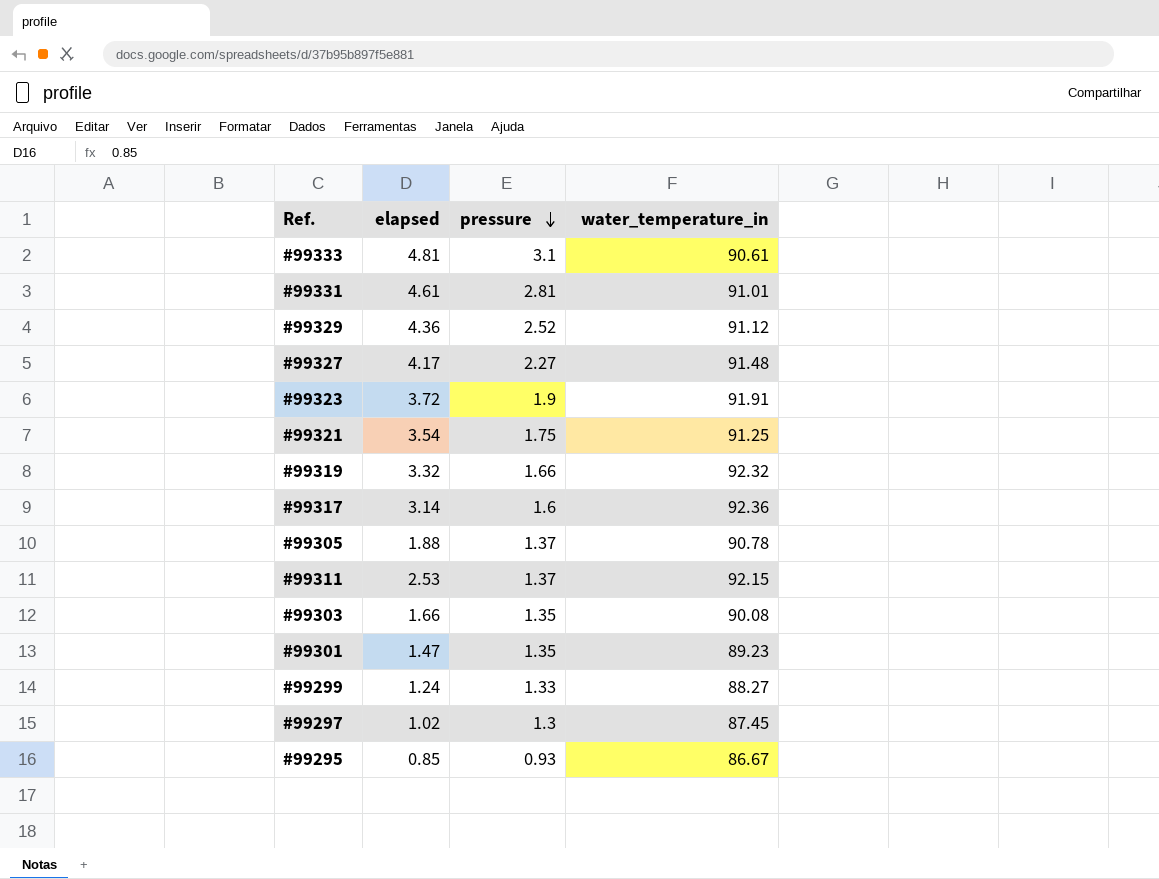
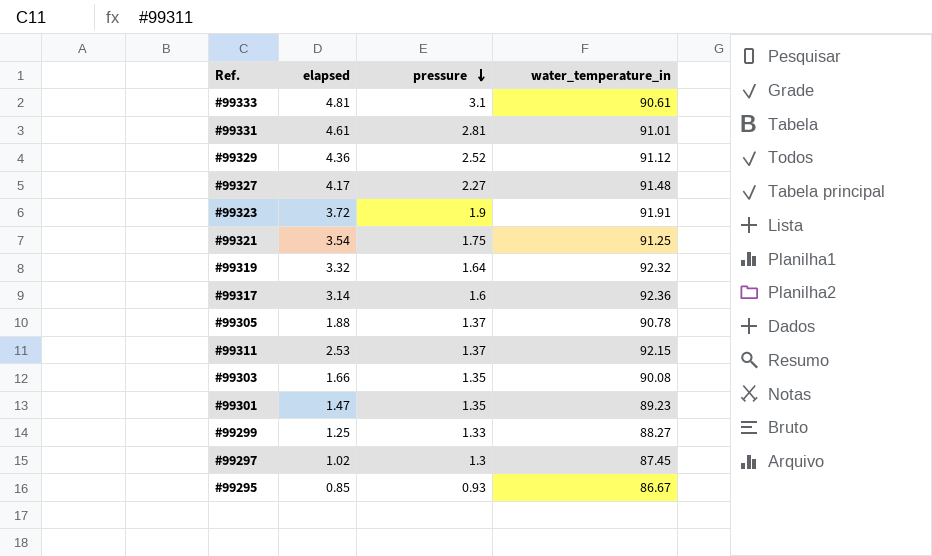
#99319 | pressure: 1.66 -> 1.64
#99299 | elapsed: 1.24 -> 1.25

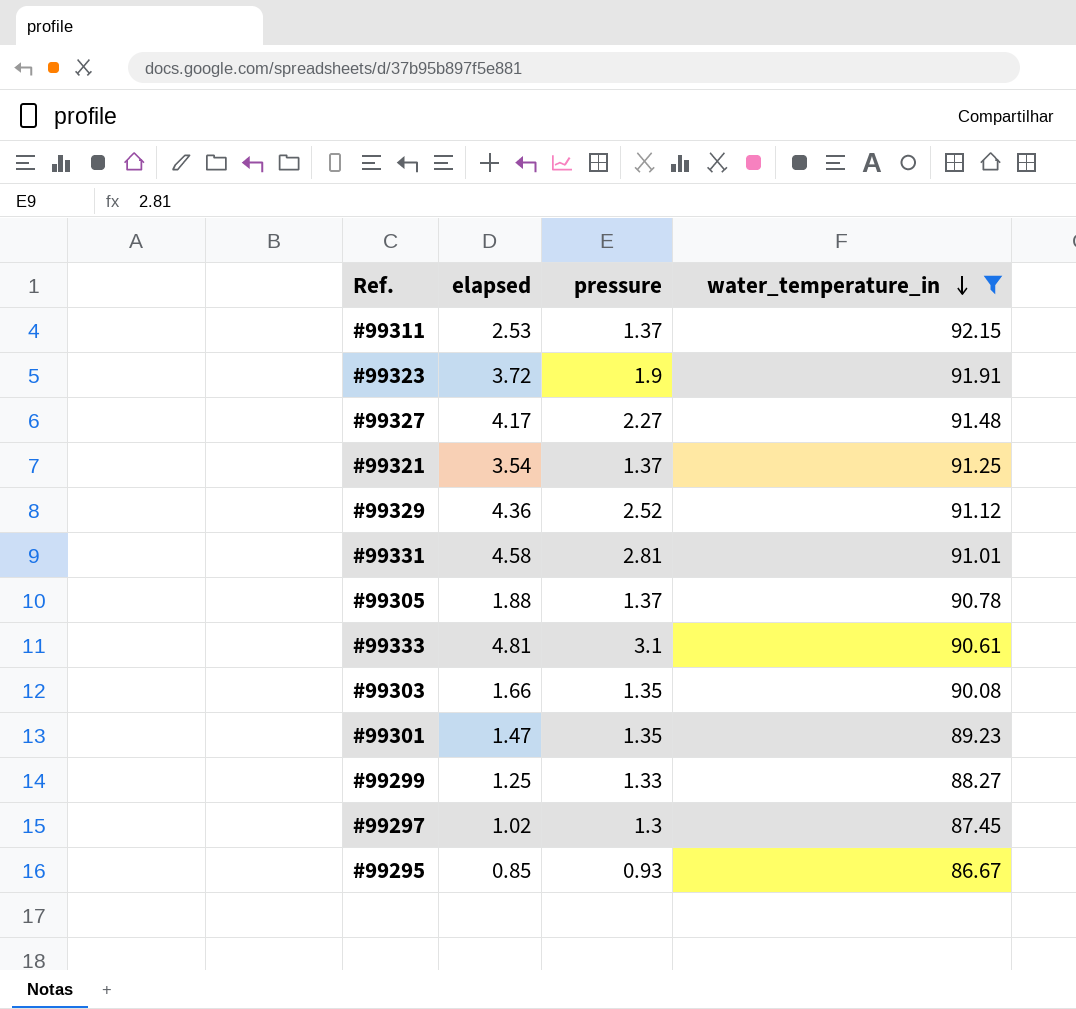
filter: none -> water_temperature_in <= 92.15
row order: pressure descending -> water_temperature_in descending
#99321 | pressure: 1.75 -> 1.37
#99331 | elapsed: 4.61 -> 4.58

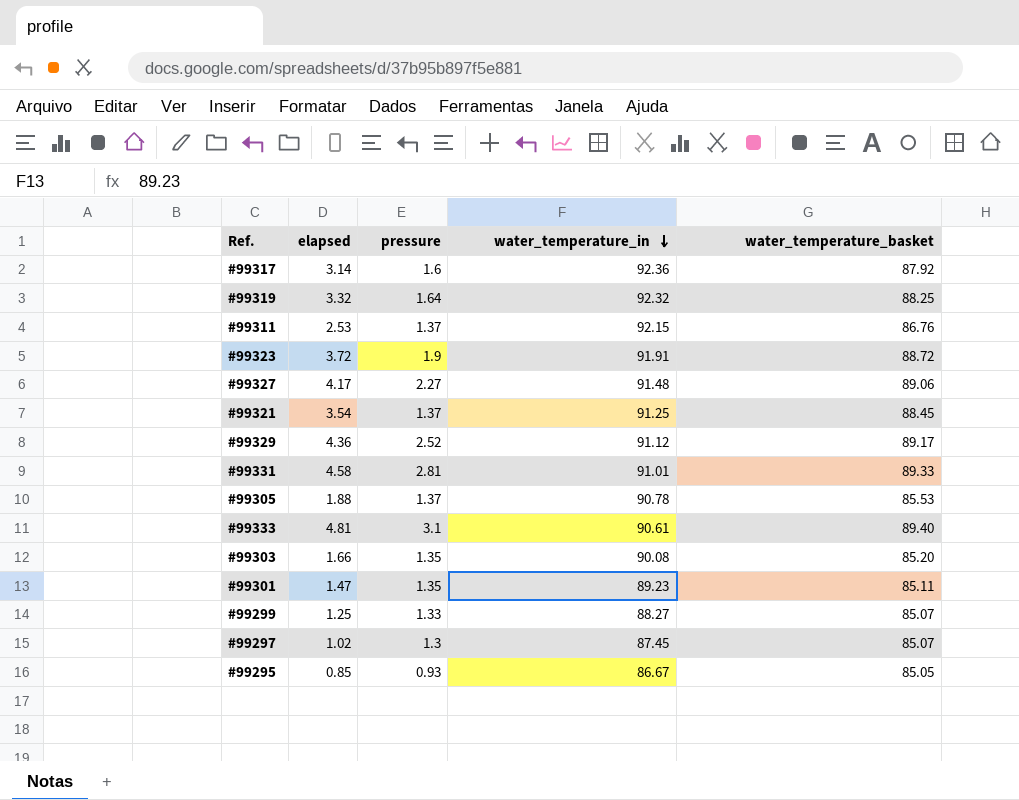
filter: water_temperature_in <= 92.15 -> none
column water_temperature_basket | position: none -> 5

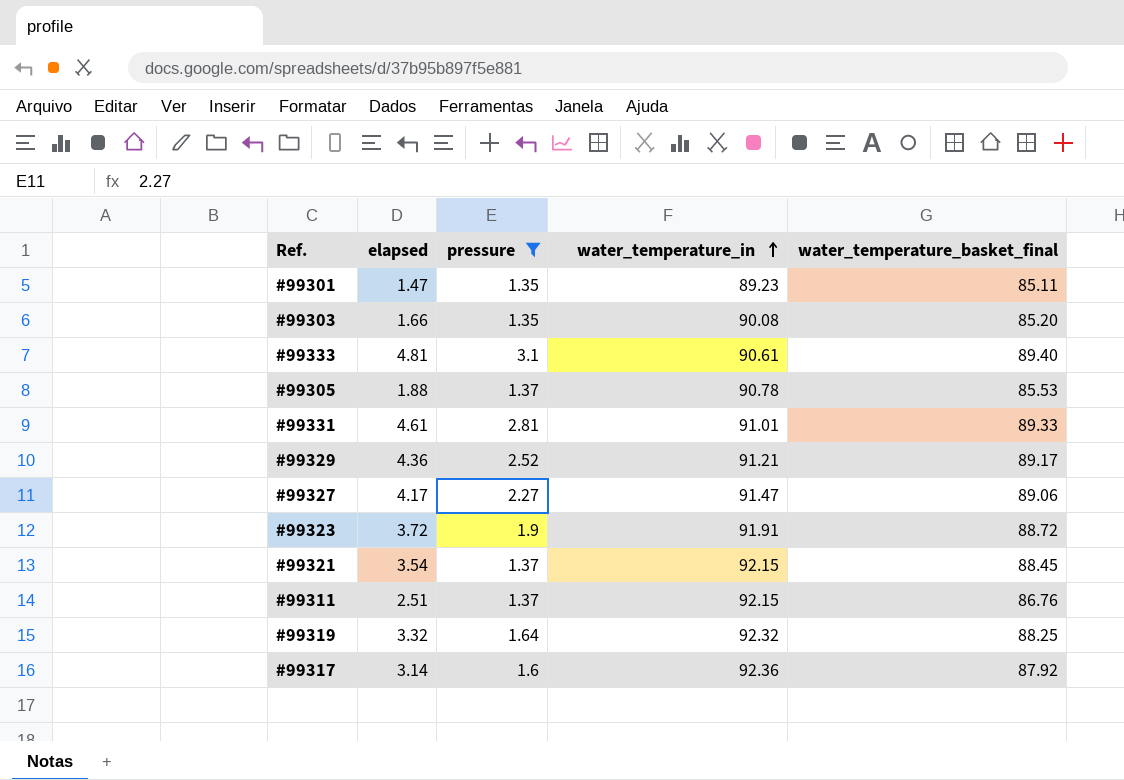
filter: none -> pressure >= 1.35
row order: water_temperature_in descending -> water_temperature_in ascending
column name: water_temperature_basket -> water_temperature_basket_final
#99331 | elapsed: 4.58 -> 4.61
#99329 | water_temperature_in: 91.12 -> 91.21
#99327 | water_temperature_in: 91.48 -> 91.47
#99321 | water_temperature_in: 91.25 -> 92.15
#99311 | elapsed: 2.53 -> 2.51

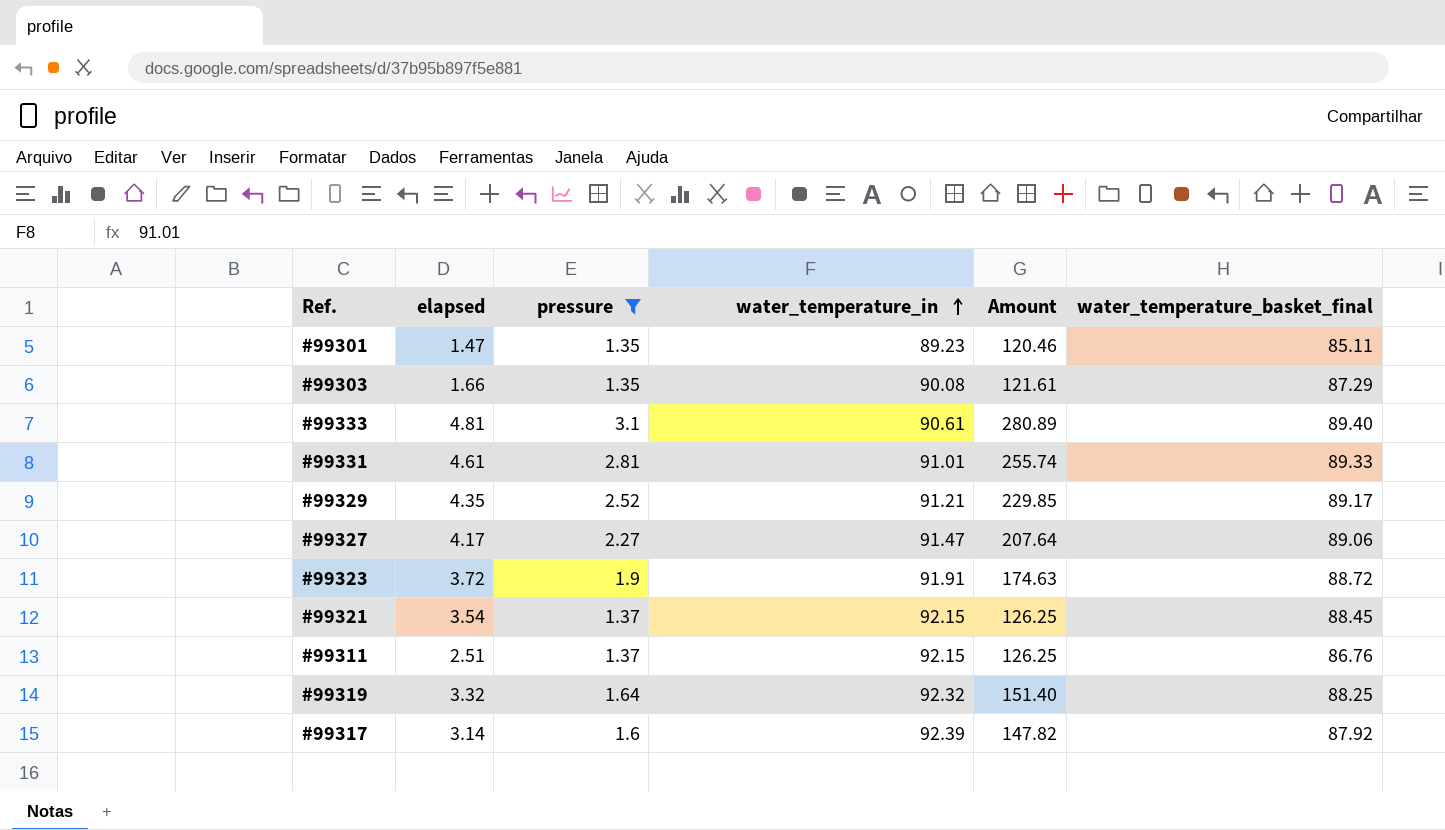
column Amount | formula: none -> [pressure] * [water_temperature_in]
row #99305: 1.88 | 1.37 | 90.78 | 85.53 -> none
#99303 | water_temperature_basket_final: 85.20 -> 87.29
#99329 | elapsed: 4.36 -> 4.35
#99317 | water_temperature_in: 92.36 -> 92.39

